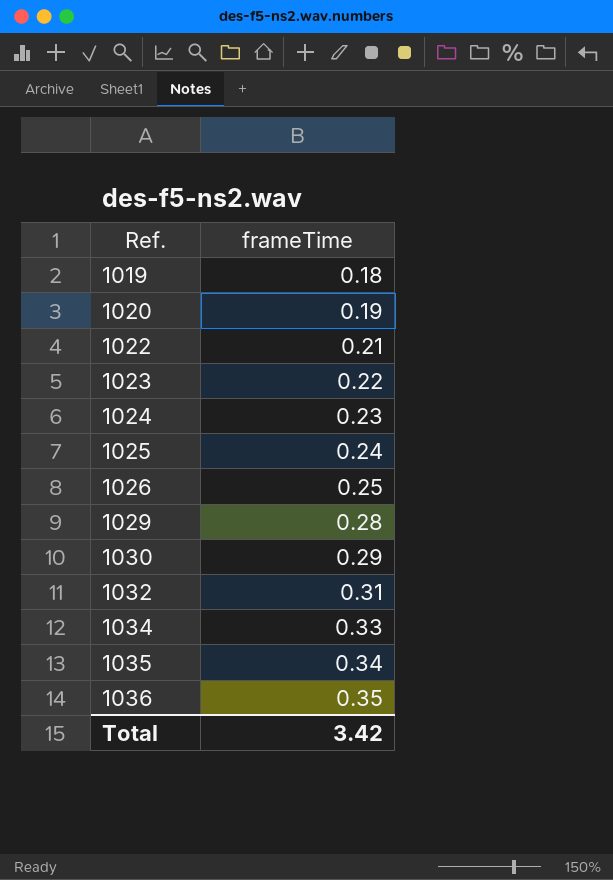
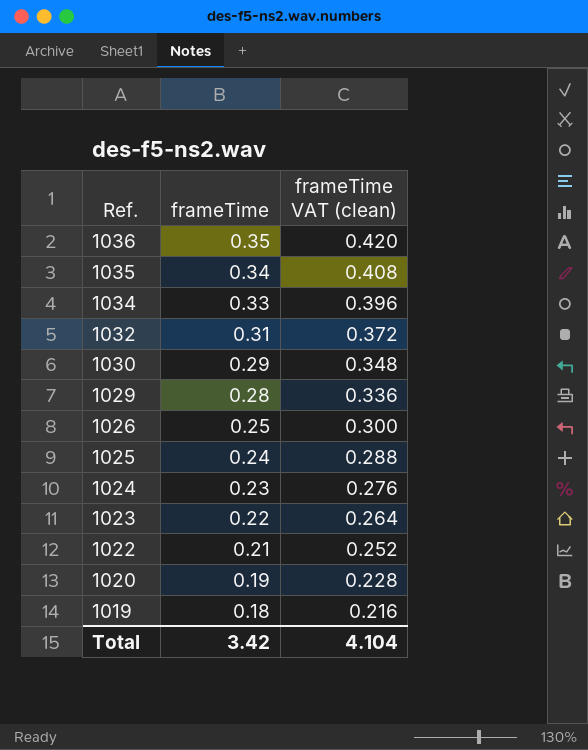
row order: Ref. ascending -> Ref. descending
column frameTime VAT (clean) | formula: none -> [frameTime] * 1.2

